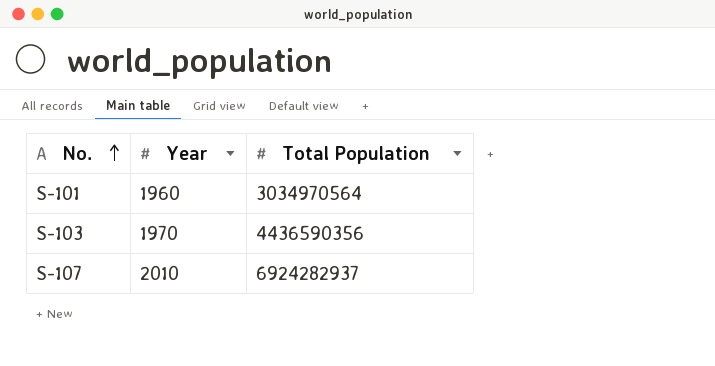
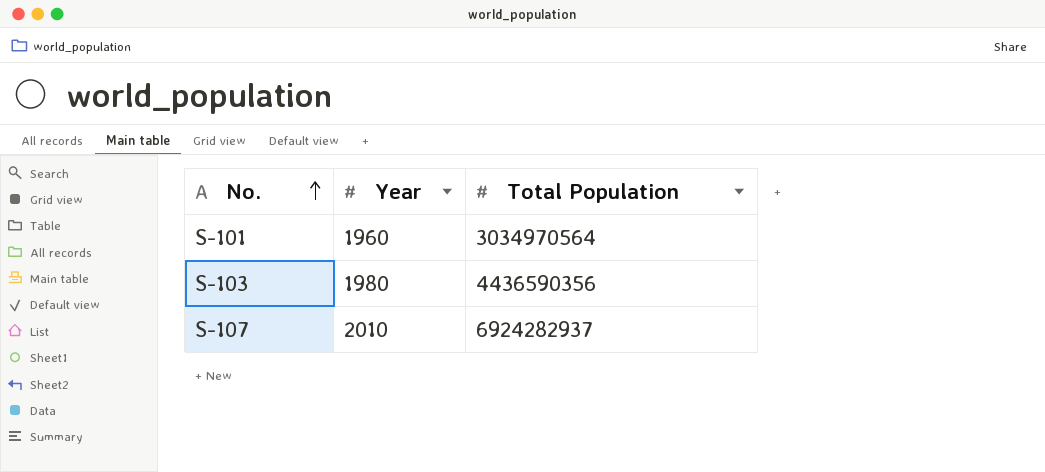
S-103 | Year: 1970 -> 1980

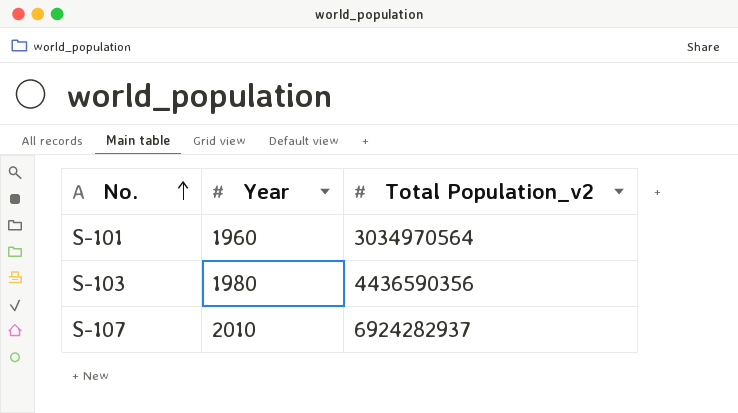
column name: Total Population -> Total Population_v2

